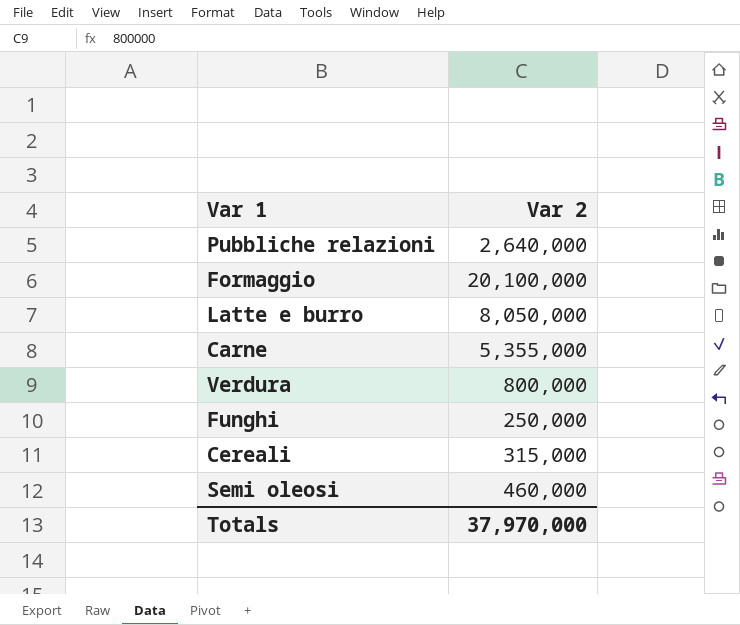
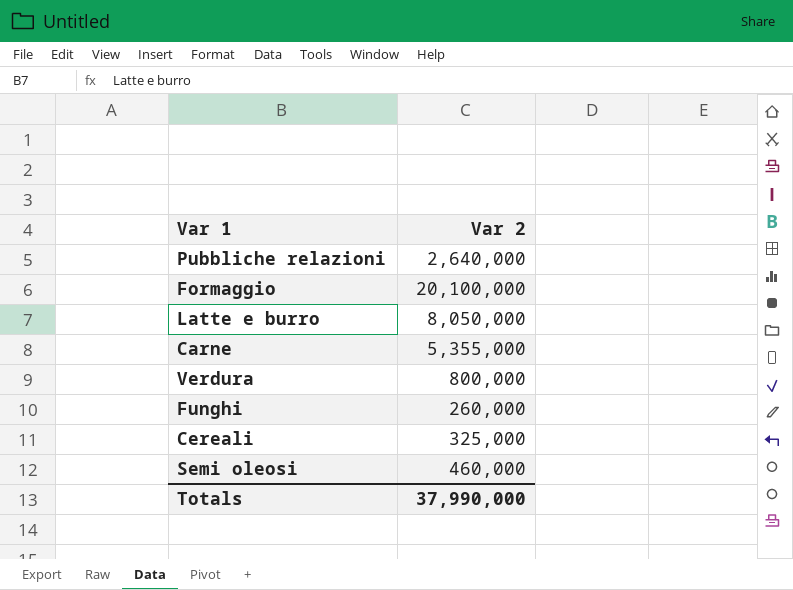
Funghi | Var 2: 250,000 -> 260,000
Cereali | Var 2: 315,000 -> 325,000
Totals | Var 2: 37,970,000 -> 37,990,000

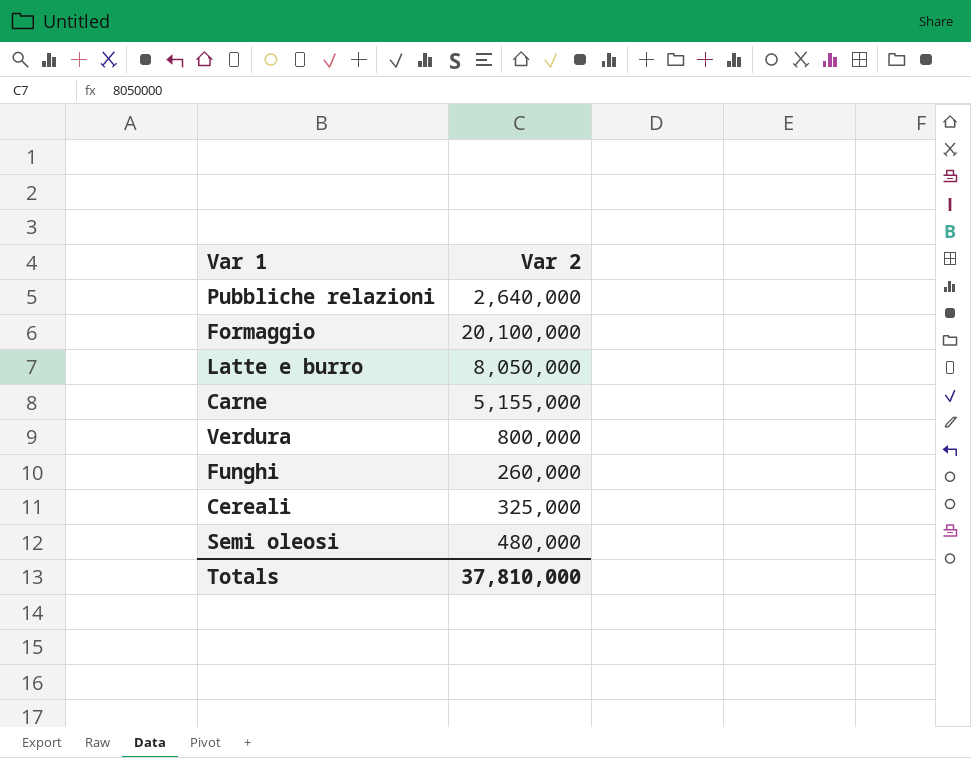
Carne | Var 2: 5,355,000 -> 5,155,000
Semi oleosi | Var 2: 460,000 -> 480,000
Totals | Var 2: 37,990,000 -> 37,810,000

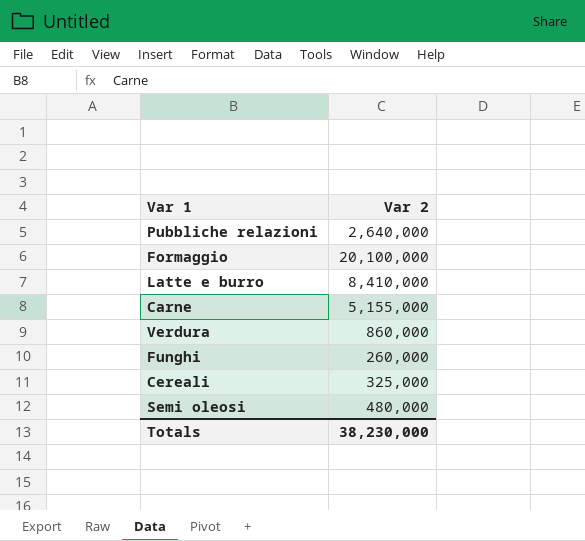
Latte e burro | Var 2: 8,050,000 -> 8,410,000
Verdura | Var 2: 800,000 -> 860,000
Totals | Var 2: 37,810,000 -> 38,230,000

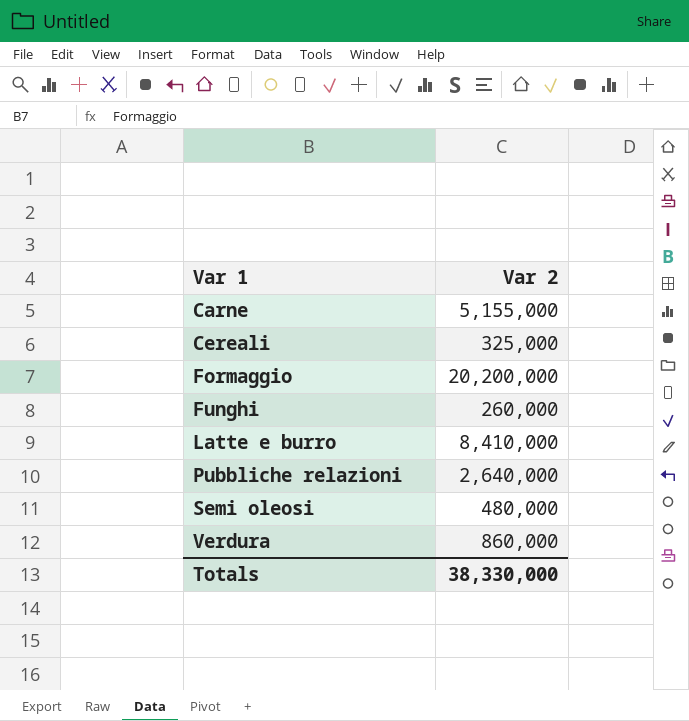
row order: none -> Var 1 ascending
Formaggio | Var 2: 20,100,000 -> 20,200,000
Totals | Var 2: 38,230,000 -> 38,330,000

